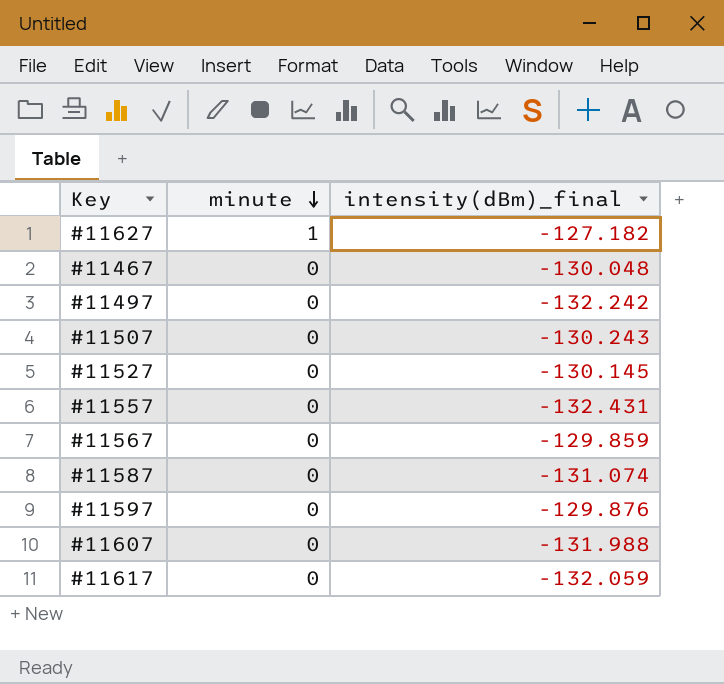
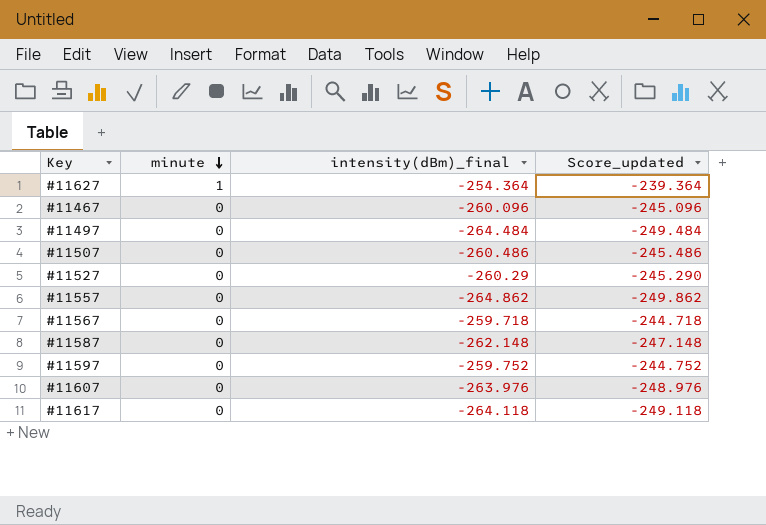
column Score_updated | formula: none -> [intensity(dBm)_final] + 15
#11627 | intensity(dBm)_final: -127.182 -> -254.364
#11467 | intensity(dBm)_final: -130.048 -> -260.096
#11497 | intensity(dBm)_final: -132.242 -> -264.484
#11507 | intensity(dBm)_final: -130.243 -> -260.486
#11527 | intensity(dBm)_final: -130.145 -> -260.29
#11557 | intensity(dBm)_final: -132.431 -> -264.862
#11567 | intensity(dBm)_final: -129.859 -> -259.718
#11587 | intensity(dBm)_final: -131.074 -> -262.148
#11597 | intensity(dBm)_final: -129.876 -> -259.752
#11607 | intensity(dBm)_final: -131.988 -> -263.976
#11617 | intensity(dBm)_final: -132.059 -> -264.118

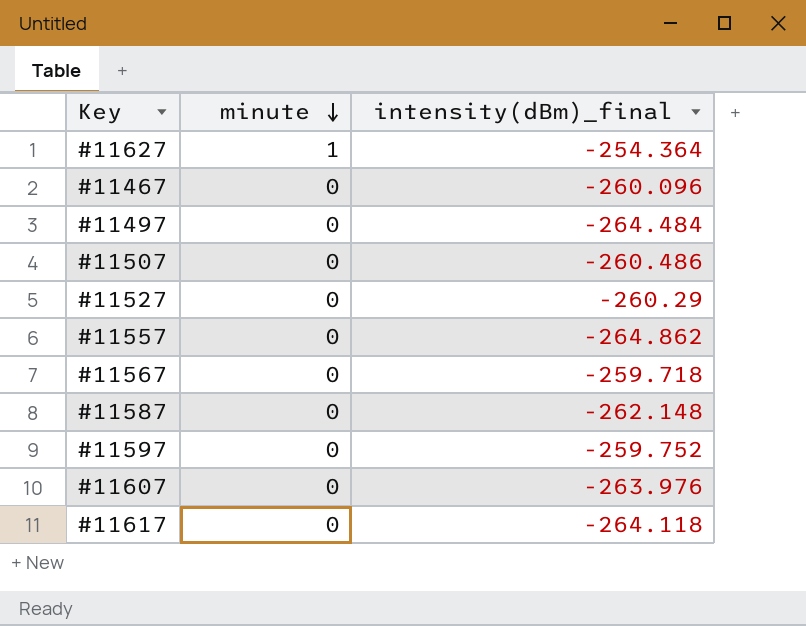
column Score_updated | formula: [intensity(dBm)_final] + 15 -> none

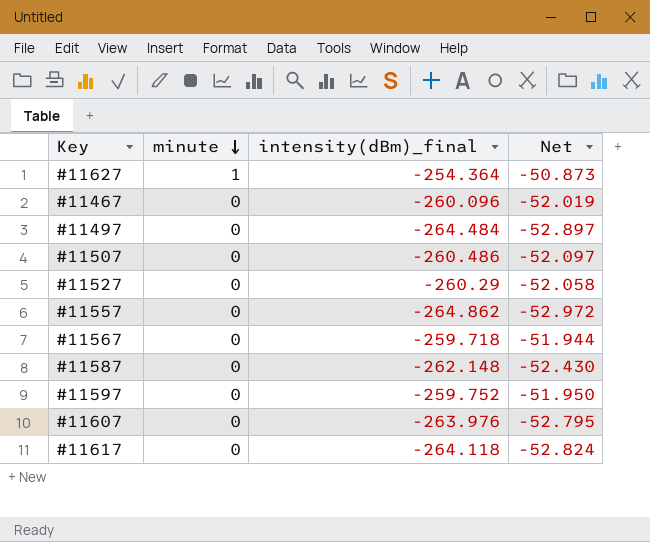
column Net | formula: none -> [intensity(dBm)_final] * 0.2

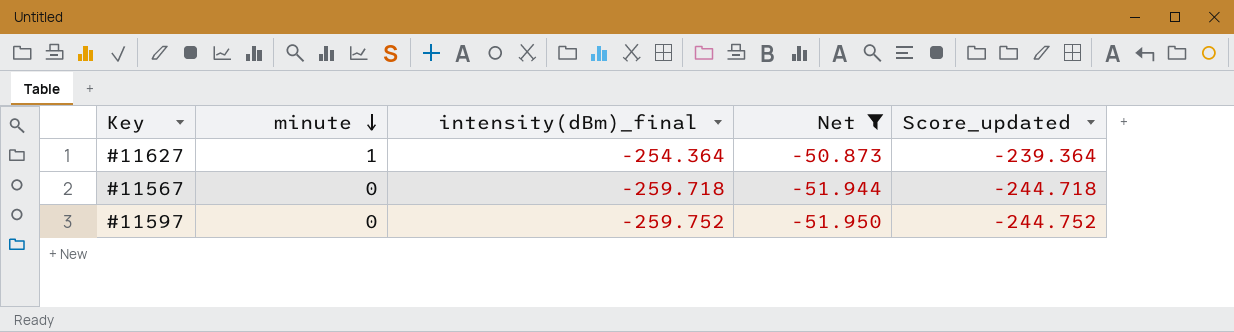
filter: none -> Net >= -51.950
column Score_updated | formula: none -> [intensity(dBm)_final] + 15

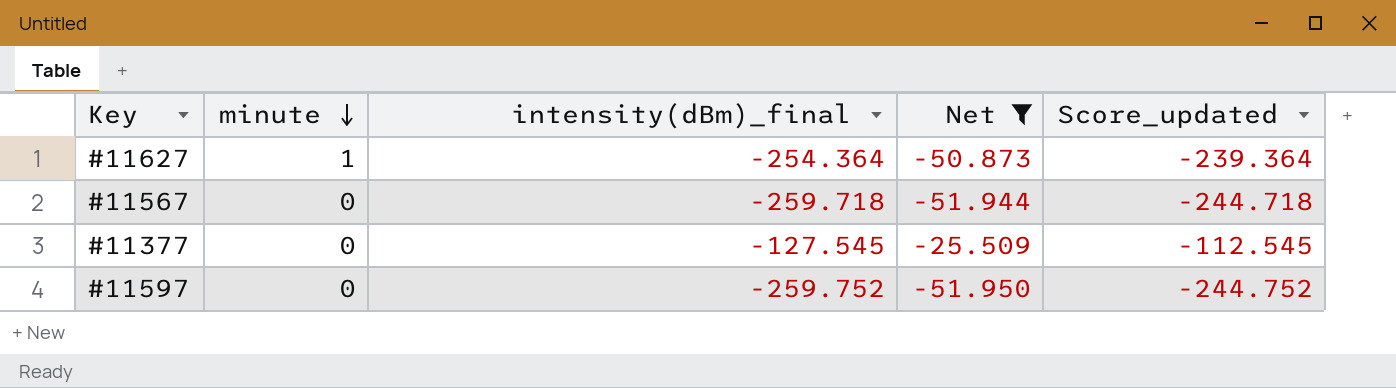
row #11377: none -> 0 | -127.545 | -25.509 | -112.545

